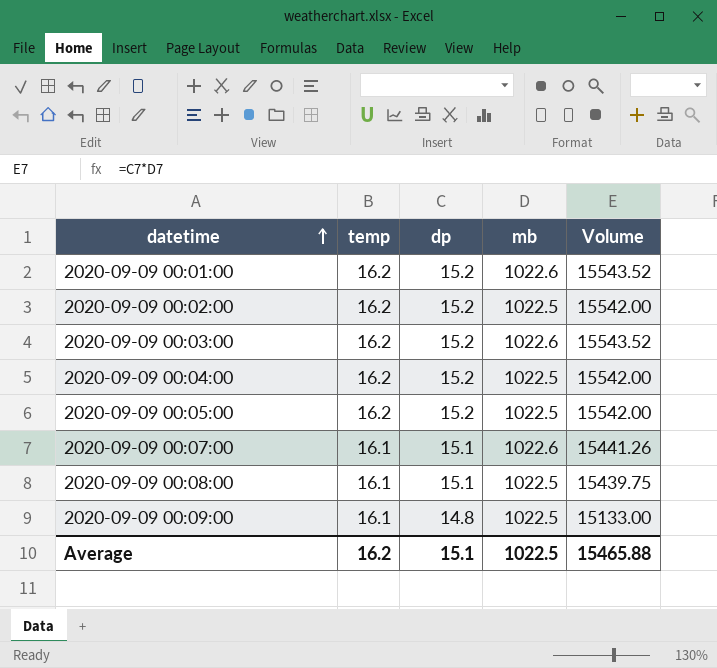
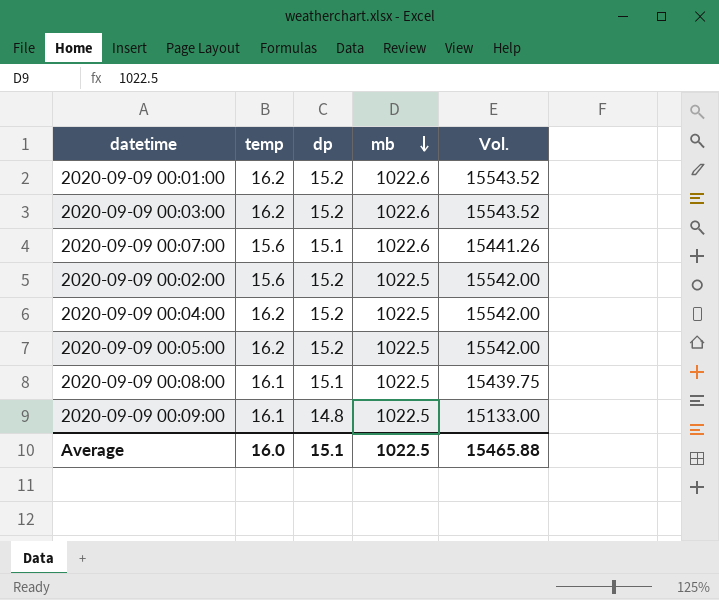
row order: datetime ascending -> mb descending
column name: Volume -> Vol.
2020-09-09 00:07:00 | temp: 16.1 -> 15.6
2020-09-09 00:02:00 | temp: 16.2 -> 15.6
Average | temp: 16.2 -> 16.0

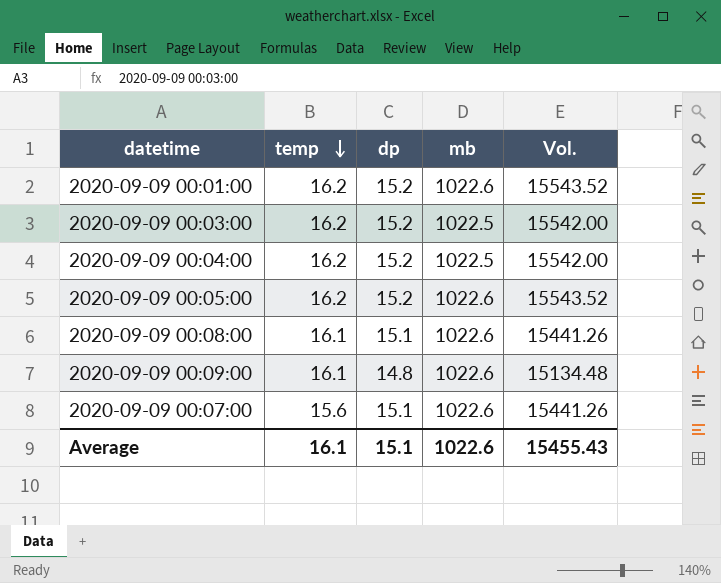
row order: mb descending -> temp descending
row 2020-09-09 00:02:00: 15.6 | 15.2 | 1022.5 | 15542.00 -> none
2020-09-09 00:03:00 | mb: 1022.6 -> 1022.5
2020-09-09 00:03:00 | Vol.: 15543.52 -> 15542.00
2020-09-09 00:05:00 | mb: 1022.5 -> 1022.6
2020-09-09 00:05:00 | Vol.: 15542.00 -> 15543.52
2020-09-09 00:08:00 | mb: 1022.5 -> 1022.6
2020-09-09 00:08:00 | Vol.: 15439.75 -> 15441.26
2020-09-09 00:09:00 | mb: 1022.5 -> 1022.6
2020-09-09 00:09:00 | Vol.: 15133.00 -> 15134.48
Average | temp: 16.0 -> 16.1
Average | mb: 1022.5 -> 1022.6
Average | Vol.: 15465.88 -> 15455.43

